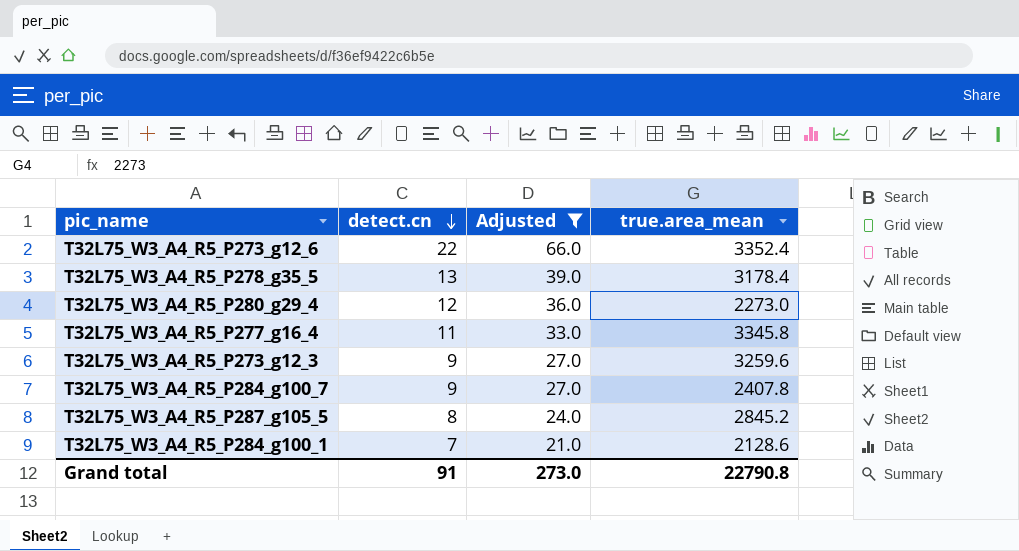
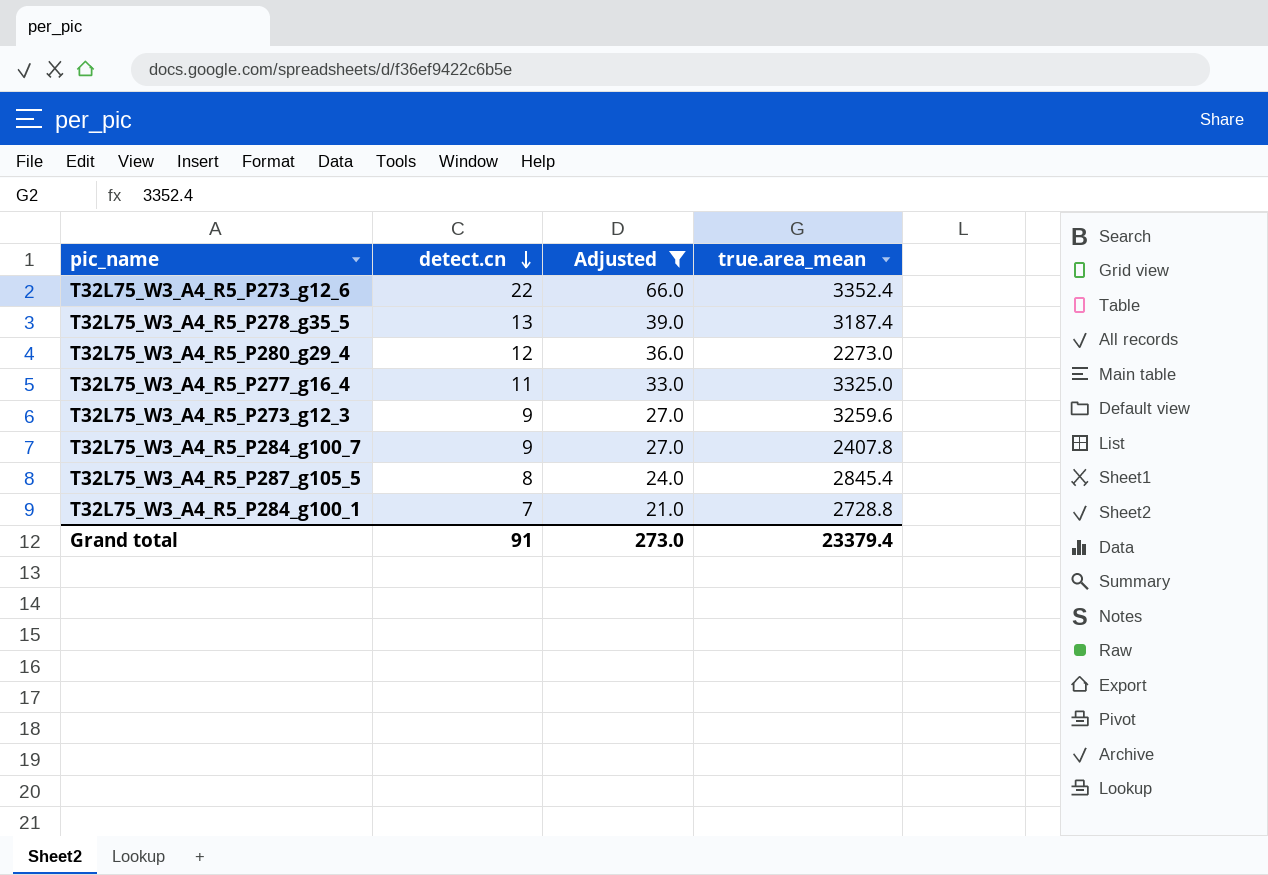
T32L75_W3_A4_R5_P278_g35_5 | true.area_mean: 3178.4 -> 3187.4
T32L75_W3_A4_R5_P277_g16_4 | true.area_mean: 3345.8 -> 3325.0
T32L75_W3_A4_R5_P287_g105_5 | true.area_mean: 2845.2 -> 2845.4
T32L75_W3_A4_R5_P284_g100_1 | true.area_mean: 2128.6 -> 2728.8
Grand total | true.area_mean: 22790.8 -> 23379.4

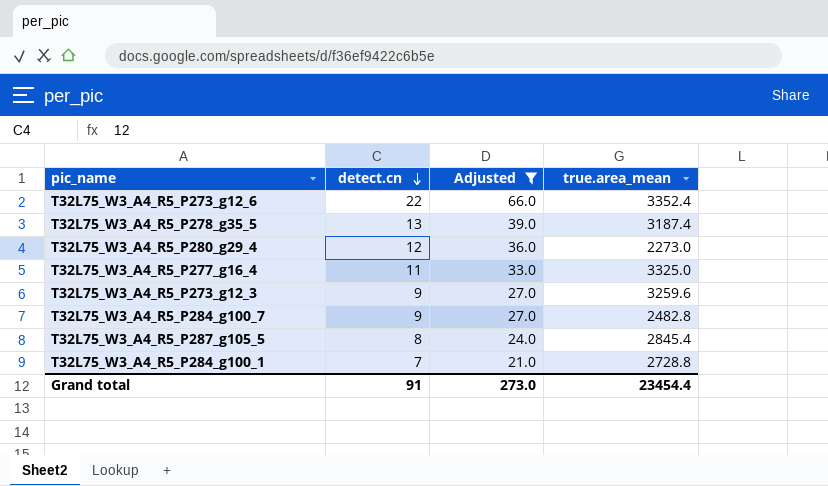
T32L75_W3_A4_R5_P284_g100_7 | true.area_mean: 2407.8 -> 2482.8
Grand total | true.area_mean: 23379.4 -> 23454.4

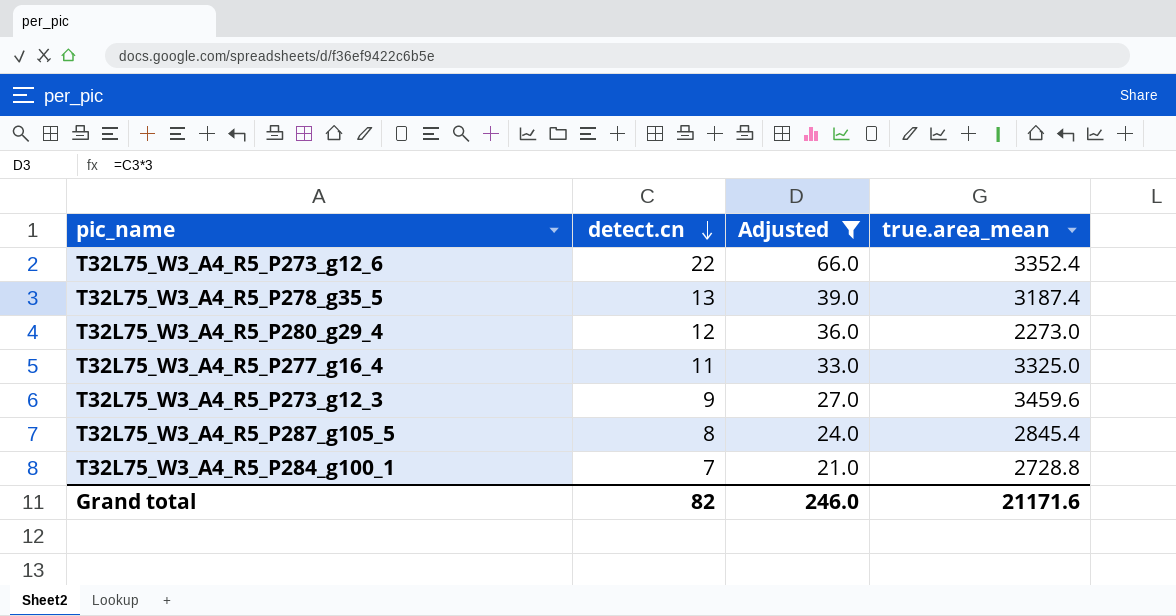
row T32L75_W3_A4_R5_P284_g100_7: 9 | 27.0 | 2482.8 -> none
T32L75_W3_A4_R5_P273_g12_3 | true.area_mean: 3259.6 -> 3459.6
Grand total | detect.cn: 91 -> 82
Grand total | Adjusted: 273.0 -> 246.0
Grand total | true.area_mean: 23454.4 -> 21171.6

